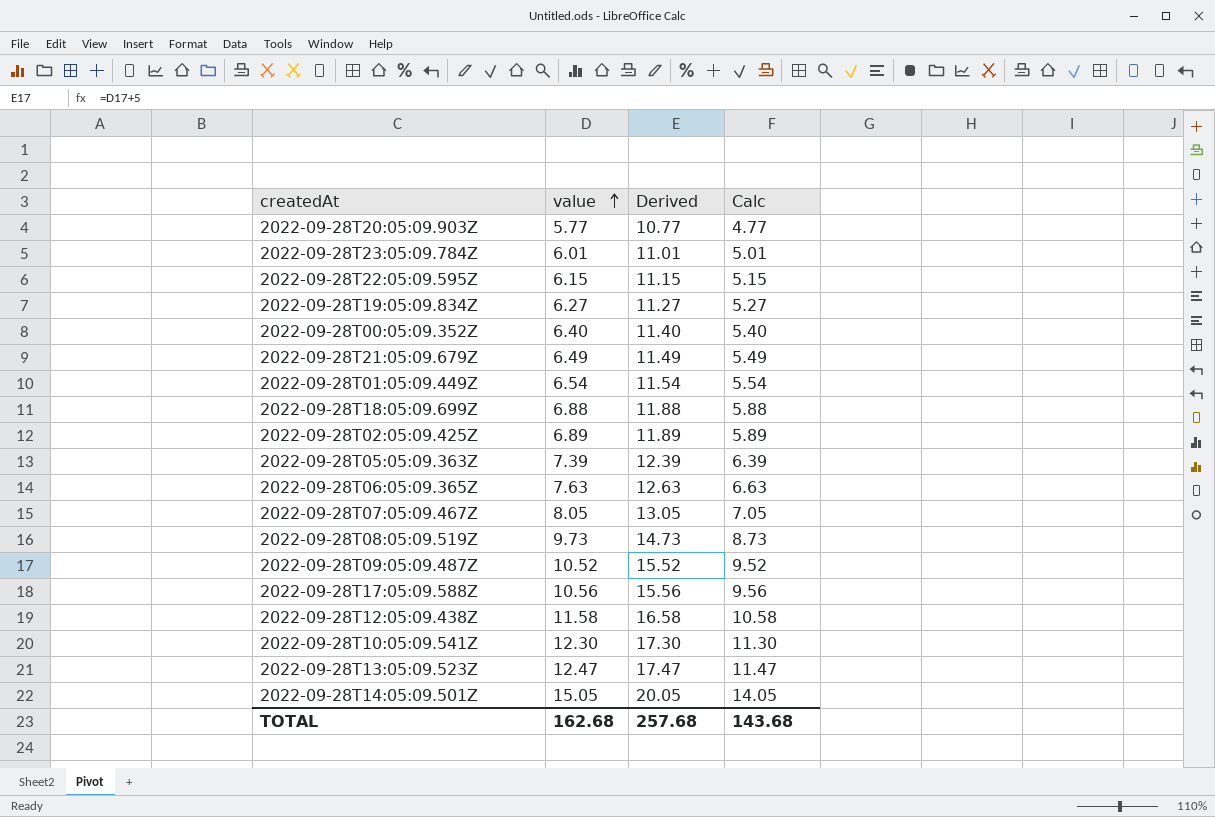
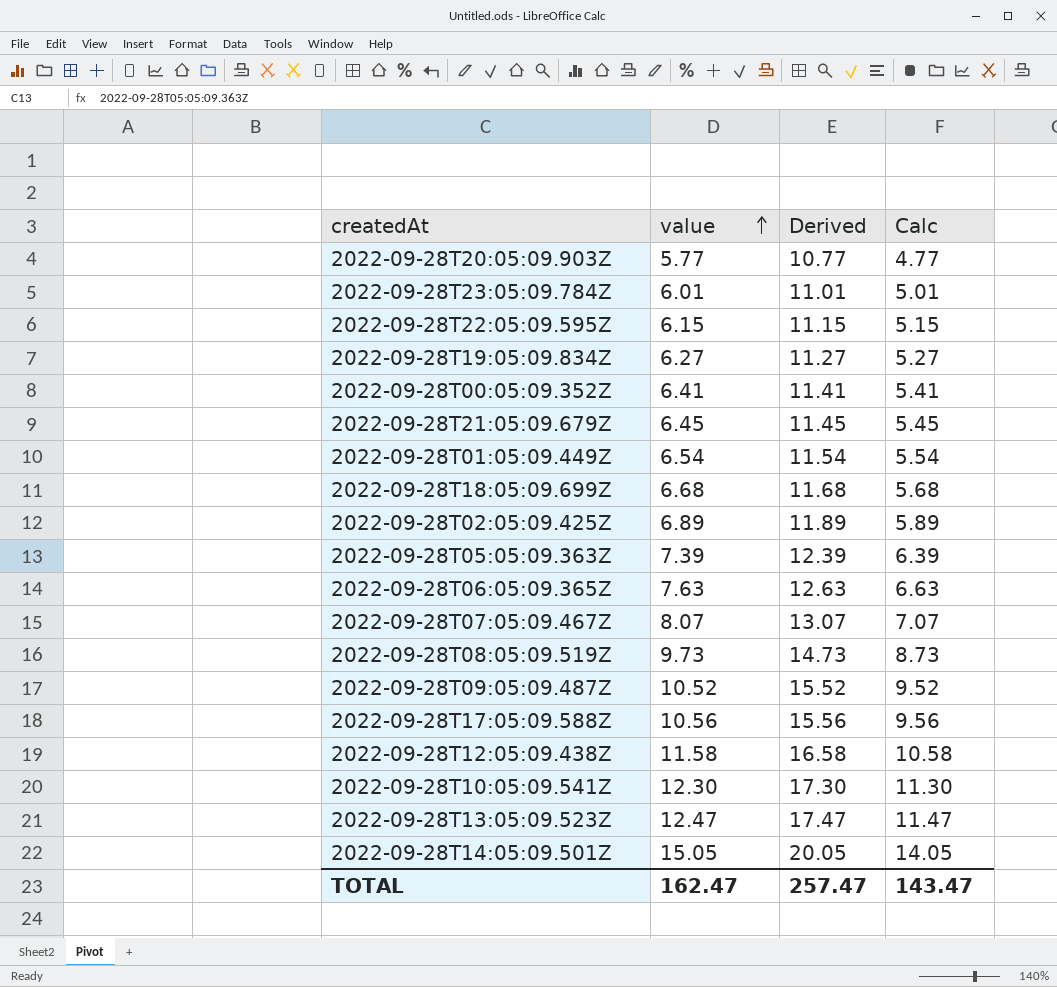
2022-09-28T00:05:09.352Z | value: 6.40 -> 6.41
2022-09-28T00:05:09.352Z | Derived: 11.40 -> 11.41
2022-09-28T00:05:09.352Z | Calc: 5.40 -> 5.41
2022-09-28T21:05:09.679Z | value: 6.49 -> 6.45
2022-09-28T21:05:09.679Z | Derived: 11.49 -> 11.45
2022-09-28T21:05:09.679Z | Calc: 5.49 -> 5.45
2022-09-28T18:05:09.699Z | value: 6.88 -> 6.68
2022-09-28T18:05:09.699Z | Derived: 11.88 -> 11.68
2022-09-28T18:05:09.699Z | Calc: 5.88 -> 5.68
2022-09-28T07:05:09.467Z | value: 8.05 -> 8.07
2022-09-28T07:05:09.467Z | Derived: 13.05 -> 13.07
2022-09-28T07:05:09.467Z | Calc: 7.05 -> 7.07
TOTAL | value: 162.68 -> 162.47
TOTAL | Derived: 257.68 -> 257.47
TOTAL | Calc: 143.68 -> 143.47

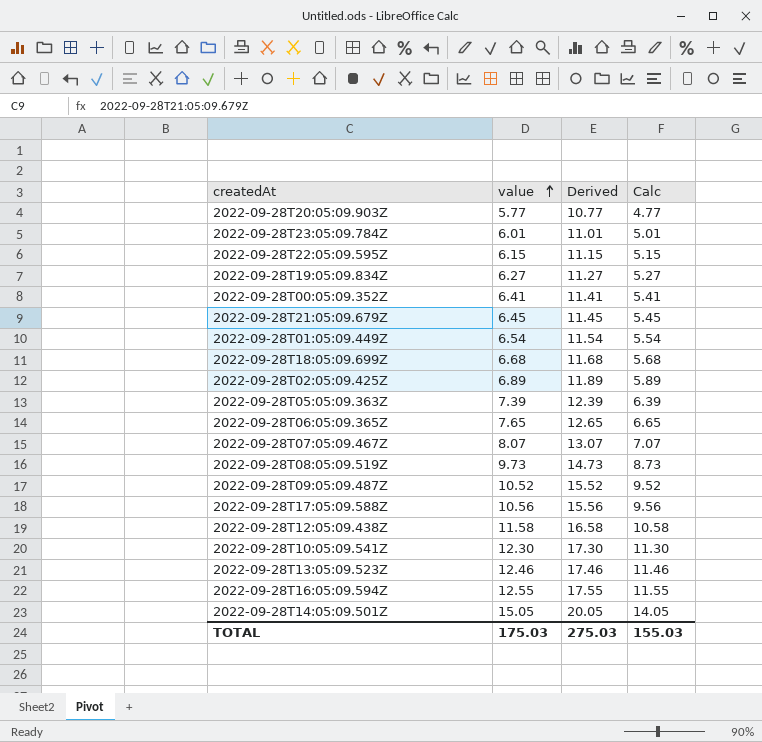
2022-09-28T06:05:09.365Z | value: 7.63 -> 7.65
2022-09-28T06:05:09.365Z | Derived: 12.63 -> 12.65
2022-09-28T06:05:09.365Z | Calc: 6.63 -> 6.65
2022-09-28T13:05:09.523Z | value: 12.47 -> 12.46
2022-09-28T13:05:09.523Z | Derived: 17.47 -> 17.46
2022-09-28T13:05:09.523Z | Calc: 11.47 -> 11.46
row 2022-09-28T16:05:09.594Z: none -> 12.55 | 17.55 | 11.55
TOTAL | value: 162.47 -> 175.03
TOTAL | Derived: 257.47 -> 275.03
TOTAL | Calc: 143.47 -> 155.03

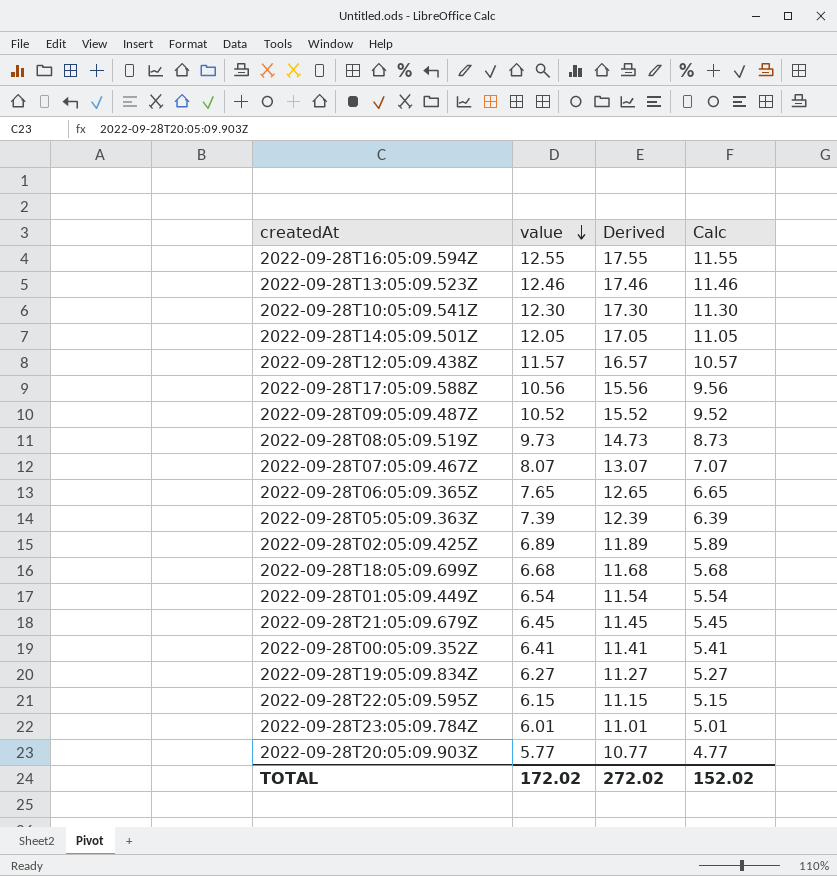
row order: value ascending -> value descending
2022-09-28T14:05:09.501Z | value: 15.05 -> 12.05
2022-09-28T14:05:09.501Z | Derived: 20.05 -> 17.05
2022-09-28T14:05:09.501Z | Calc: 14.05 -> 11.05
2022-09-28T12:05:09.438Z | value: 11.58 -> 11.57
2022-09-28T12:05:09.438Z | Derived: 16.58 -> 16.57
2022-09-28T12:05:09.438Z | Calc: 10.58 -> 10.57
TOTAL | value: 175.03 -> 172.02
TOTAL | Derived: 275.03 -> 272.02
TOTAL | Calc: 155.03 -> 152.02

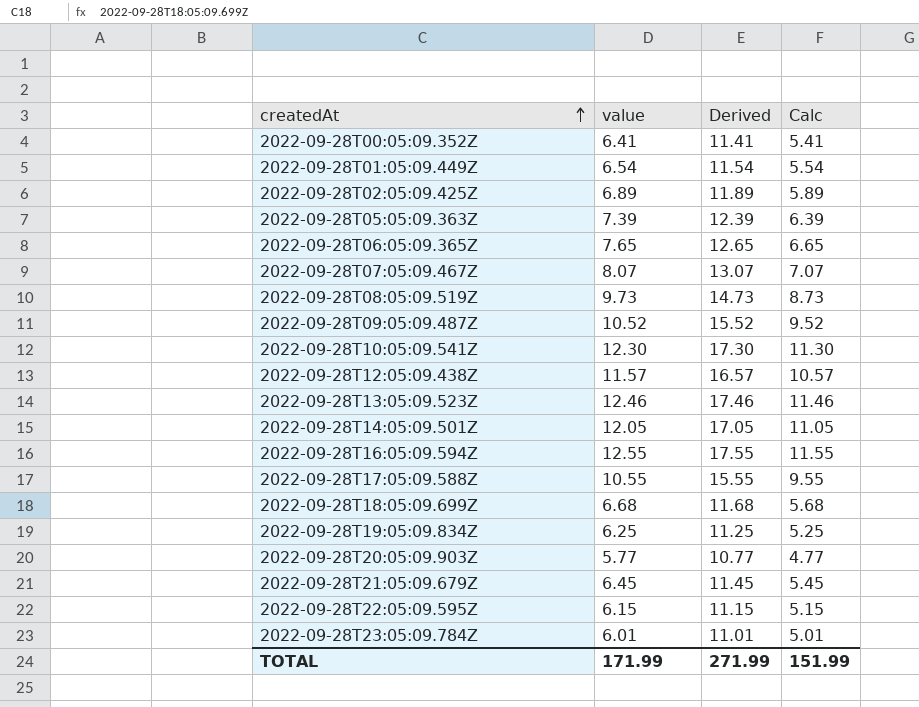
row order: value descending -> createdAt ascending
2022-09-28T17:05:09.588Z | value: 10.56 -> 10.55
2022-09-28T17:05:09.588Z | Derived: 15.56 -> 15.55
2022-09-28T17:05:09.588Z | Calc: 9.56 -> 9.55
2022-09-28T19:05:09.834Z | value: 6.27 -> 6.25
2022-09-28T19:05:09.834Z | Derived: 11.27 -> 11.25
2022-09-28T19:05:09.834Z | Calc: 5.27 -> 5.25
TOTAL | value: 172.02 -> 171.99
TOTAL | Derived: 272.02 -> 271.99
TOTAL | Calc: 152.02 -> 151.99

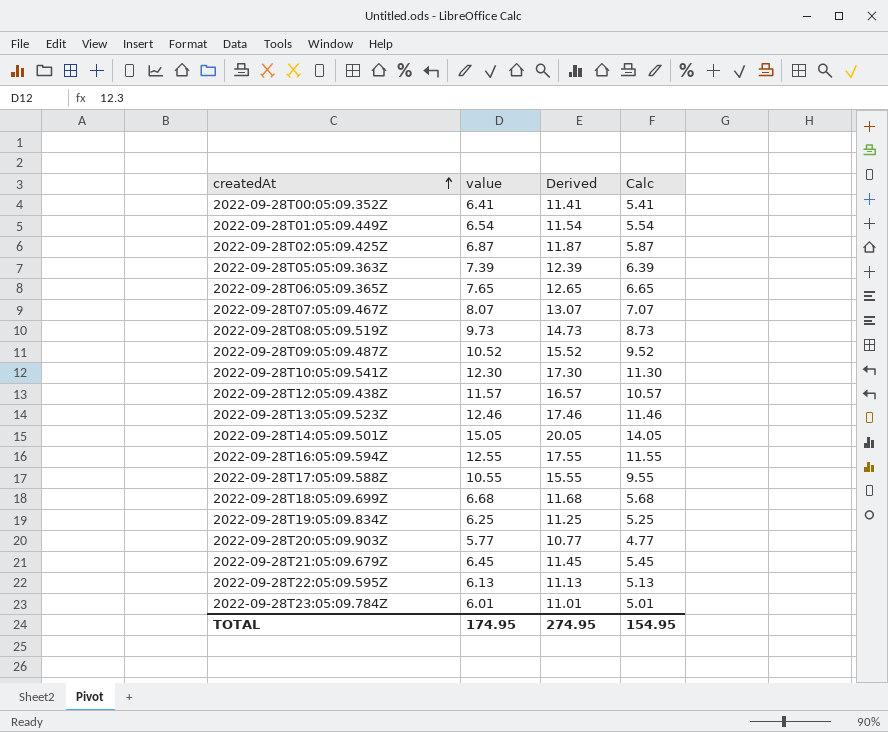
2022-09-28T02:05:09.425Z | value: 6.89 -> 6.87
2022-09-28T02:05:09.425Z | Derived: 11.89 -> 11.87
2022-09-28T02:05:09.425Z | Calc: 5.89 -> 5.87
2022-09-28T14:05:09.501Z | value: 12.05 -> 15.05
2022-09-28T14:05:09.501Z | Derived: 17.05 -> 20.05
2022-09-28T14:05:09.501Z | Calc: 11.05 -> 14.05
2022-09-28T22:05:09.595Z | value: 6.15 -> 6.13
2022-09-28T22:05:09.595Z | Derived: 11.15 -> 11.13
2022-09-28T22:05:09.595Z | Calc: 5.15 -> 5.13
TOTAL | value: 171.99 -> 174.95
TOTAL | Derived: 271.99 -> 274.95
TOTAL | Calc: 151.99 -> 154.95

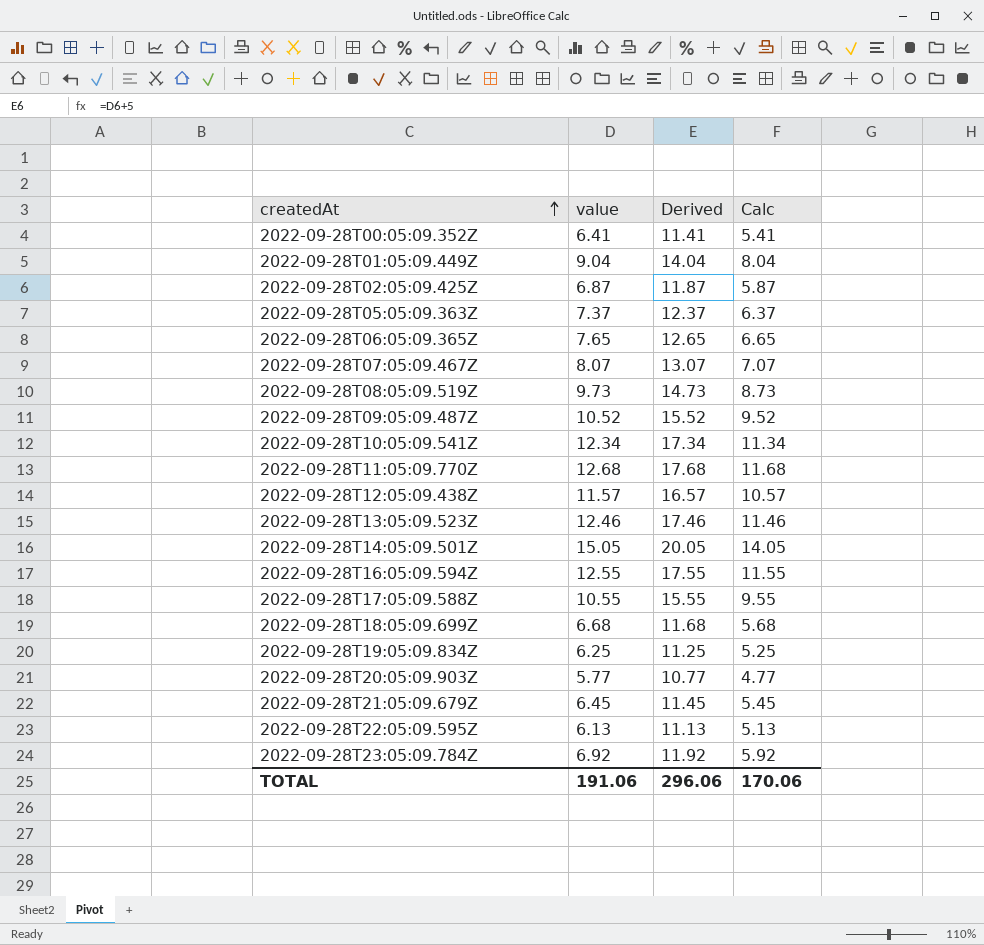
2022-09-28T01:05:09.449Z | value: 6.54 -> 9.04
2022-09-28T01:05:09.449Z | Derived: 11.54 -> 14.04
2022-09-28T01:05:09.449Z | Calc: 5.54 -> 8.04
2022-09-28T05:05:09.363Z | value: 7.39 -> 7.37
2022-09-28T05:05:09.363Z | Derived: 12.39 -> 12.37
2022-09-28T05:05:09.363Z | Calc: 6.39 -> 6.37
2022-09-28T10:05:09.541Z | value: 12.30 -> 12.34
2022-09-28T10:05:09.541Z | Derived: 17.30 -> 17.34
2022-09-28T10:05:09.541Z | Calc: 11.30 -> 11.34
row 2022-09-28T11:05:09.770Z: none -> 12.68 | 17.68 | 11.68
2022-09-28T23:05:09.784Z | value: 6.01 -> 6.92
2022-09-28T23:05:09.784Z | Derived: 11.01 -> 11.92
2022-09-28T23:05:09.784Z | Calc: 5.01 -> 5.92
TOTAL | value: 174.95 -> 191.06
TOTAL | Derived: 274.95 -> 296.06
TOTAL | Calc: 154.95 -> 170.06

